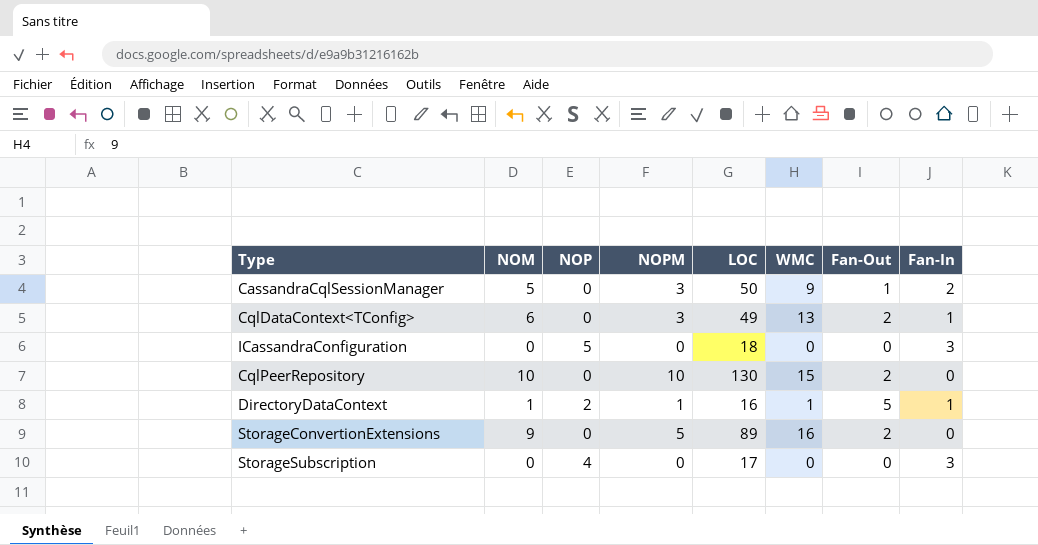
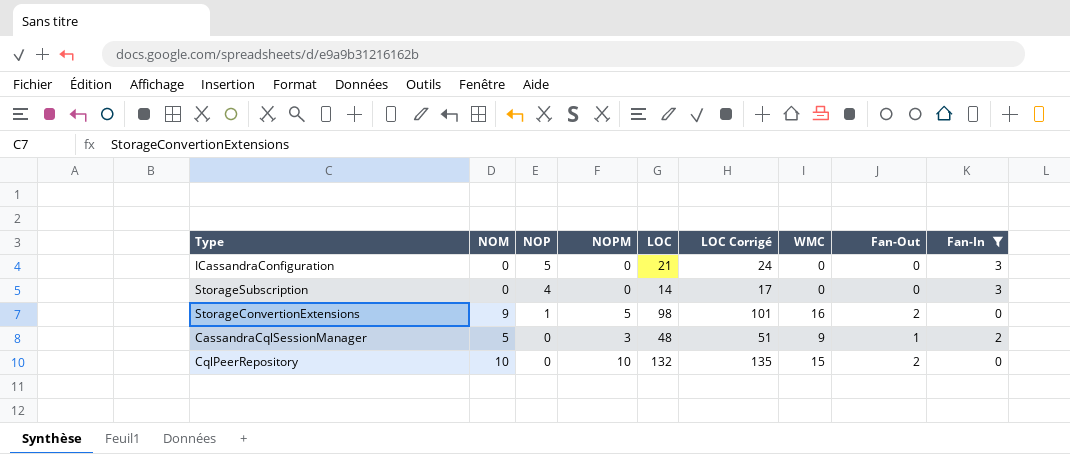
filter: none -> Fan-In != 1
row order: none -> NOP descending
column LOC Corrigé | formula: none -> [LOC] + 3
ICassandraConfiguration | LOC: 18 -> 21
StorageSubscription | LOC: 17 -> 14
StorageConvertionExtensions | NOP: 0 -> 1
StorageConvertionExtensions | LOC: 89 -> 98
CassandraCqlSessionManager | LOC: 50 -> 48
CqlPeerRepository | LOC: 130 -> 132

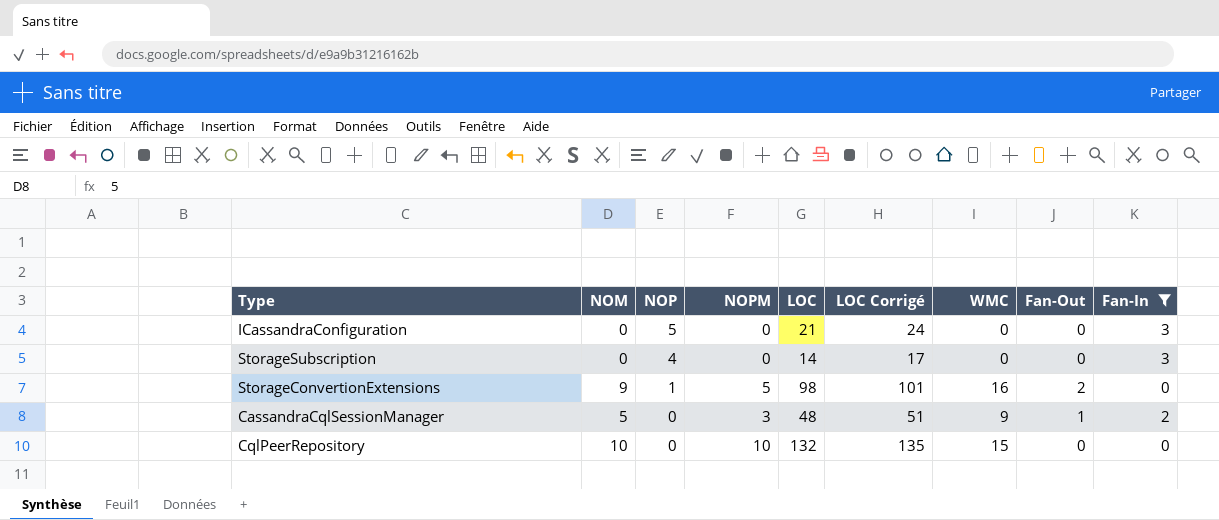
CqlPeerRepository | Fan-Out: 2 -> 0

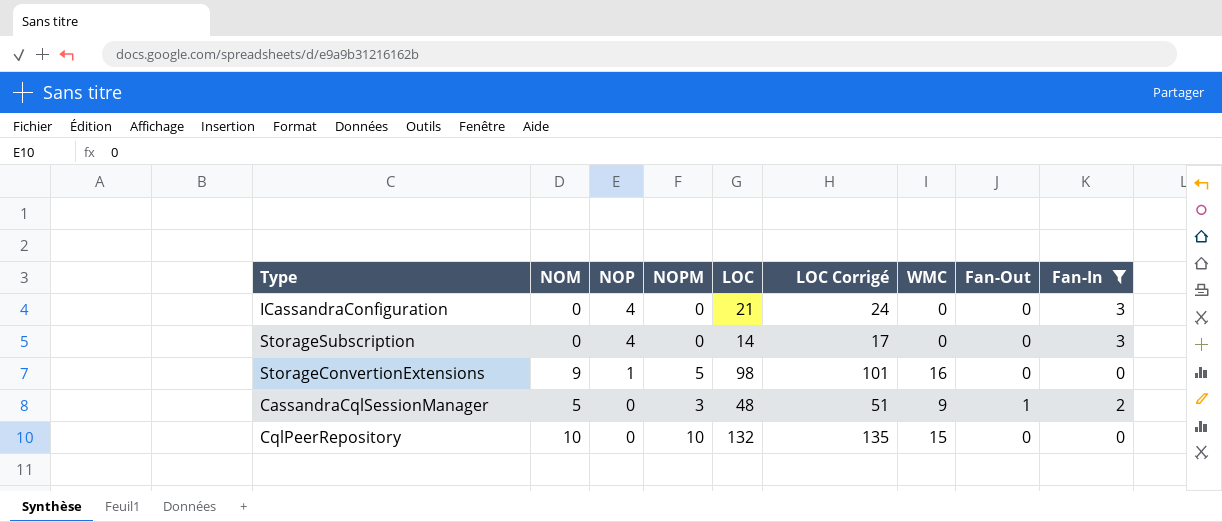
ICassandraConfiguration | NOP: 5 -> 4
StorageConvertionExtensions | Fan-Out: 2 -> 0

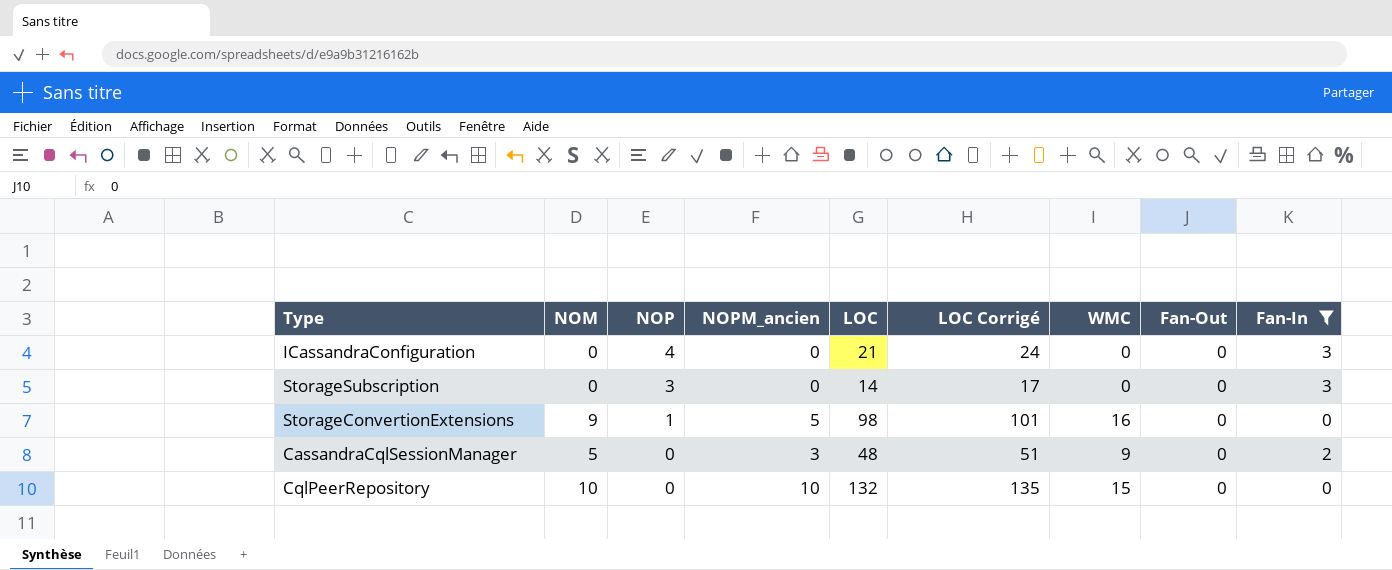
column name: NOPM -> NOPM_ancien
StorageSubscription | NOP: 4 -> 3
CassandraCqlSessionManager | Fan-Out: 1 -> 0

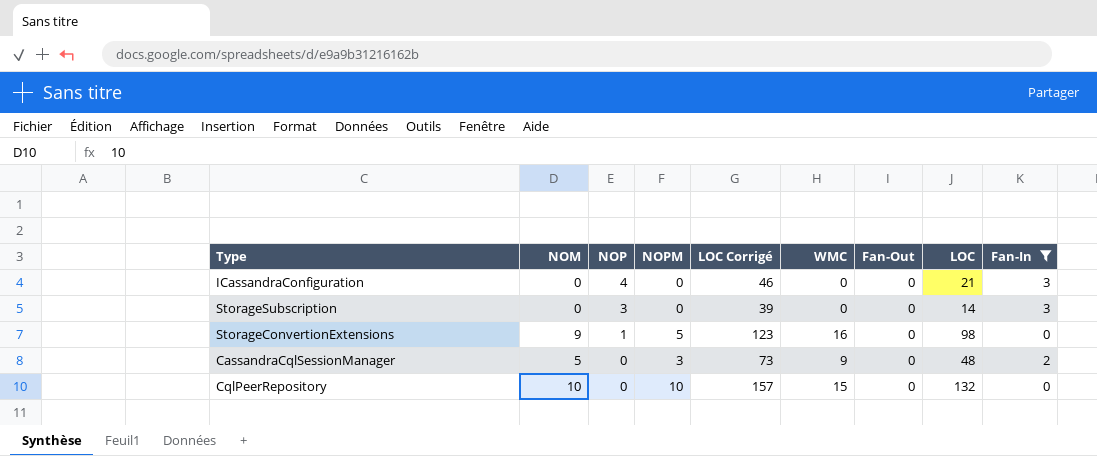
column name: NOPM_ancien -> NOPM
column LOC Corrigé | formula: [LOC] + 3 -> [LOC] + 25
column LOC | position: 5 -> 8

